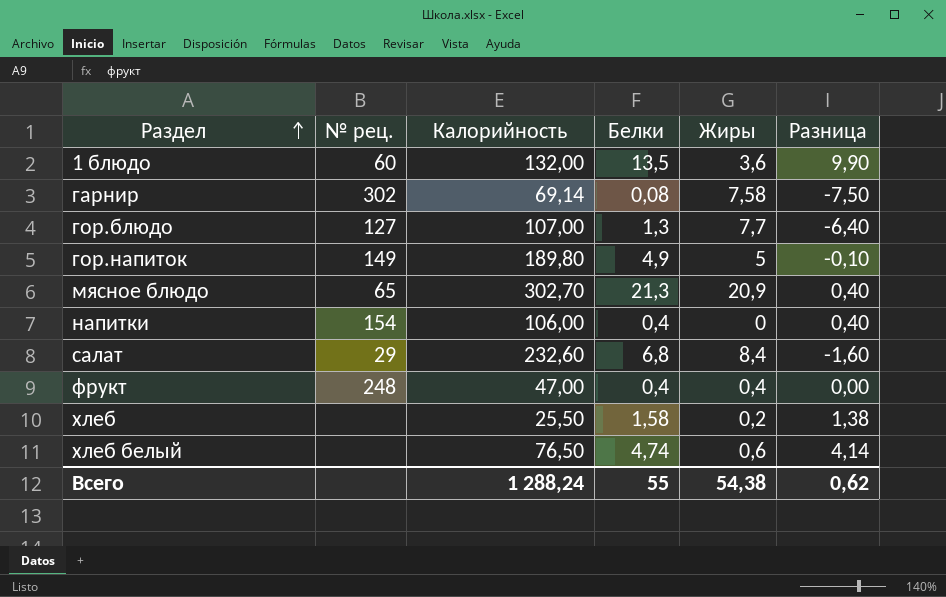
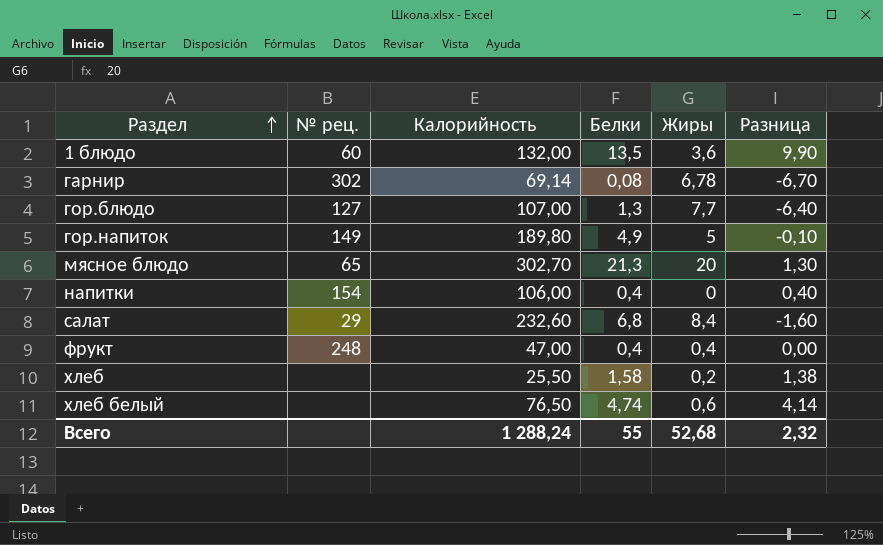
гарнир | Жиры: 7,58 -> 6,78
гарнир | Разница: -7,50 -> -6,70
мясное блюдо | Жиры: 20,9 -> 20
мясное блюдо | Разница: 0,40 -> 1,30
Всего | Жиры: 54,38 -> 52,68
Всего | Разница: 0,62 -> 2,32

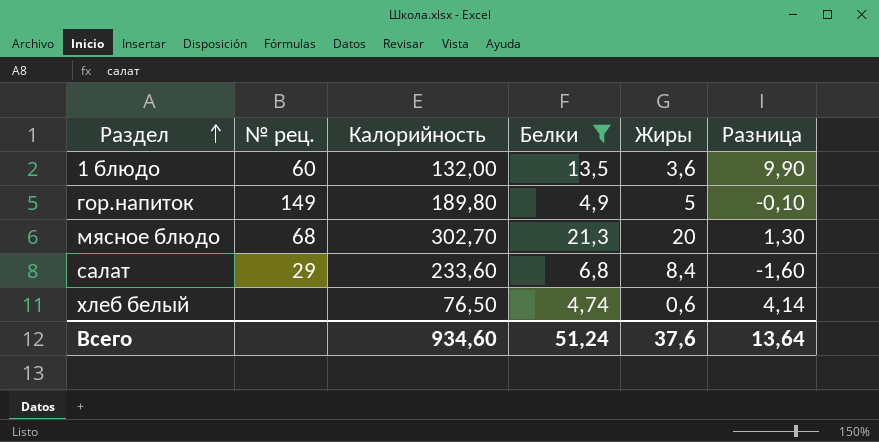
filter: none -> Белки >= 4,74
мясное блюдо | № рец.: 65 -> 68
салат | Калорийность: 232,60 -> 233,60
Всего | Калорийность: 1 288,24 -> 934,60
Всего | Белки: 55 -> 51,24
Всего | Жиры: 52,68 -> 37,6
Всего | Разница: 2,32 -> 13,64

